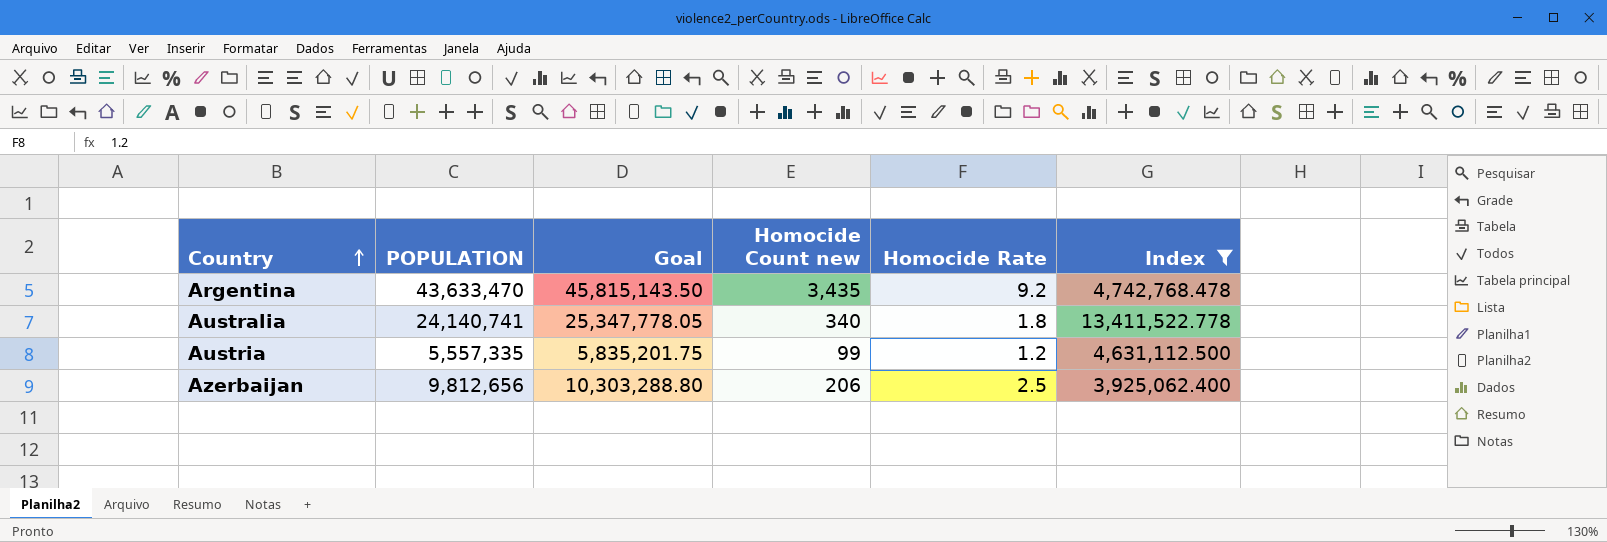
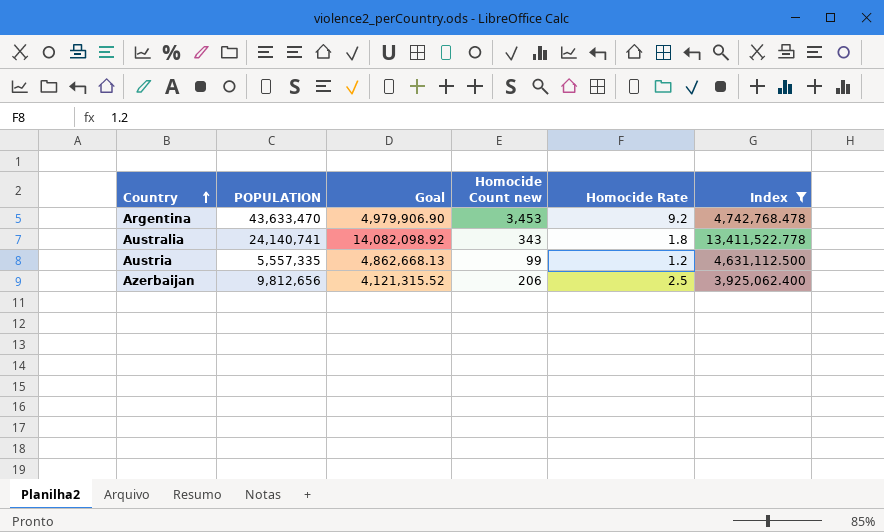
column Goal | formula: [POPULATION] * 1.05 -> [Index] * 1.05
Argentina | Homocide Count new: 3,435 -> 3,453
Australia | Homocide Count new: 340 -> 343

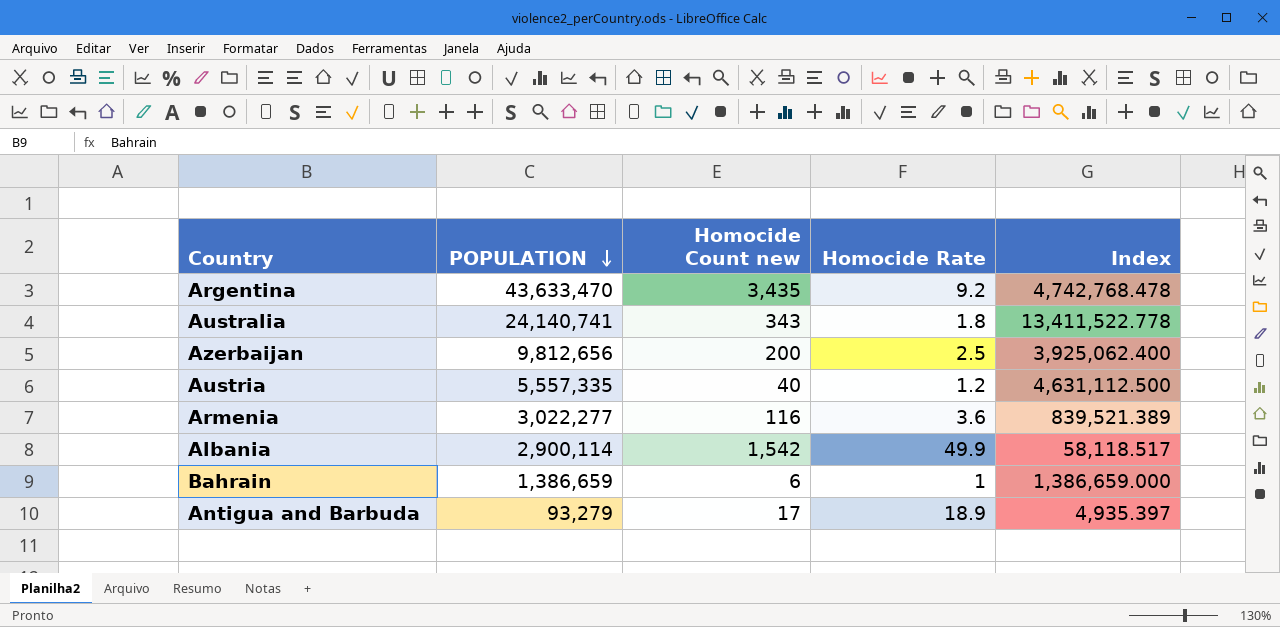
filter: Index >= 3,925,062.400 -> none
row order: Country ascending -> POPULATION descending
column Goal | formula: [Index] * 1.05 -> none
Argentina | Homocide Count new: 3,453 -> 3,435
Azerbaijan | Homocide Count new: 206 -> 200
Austria | Homocide Count new: 99 -> 40

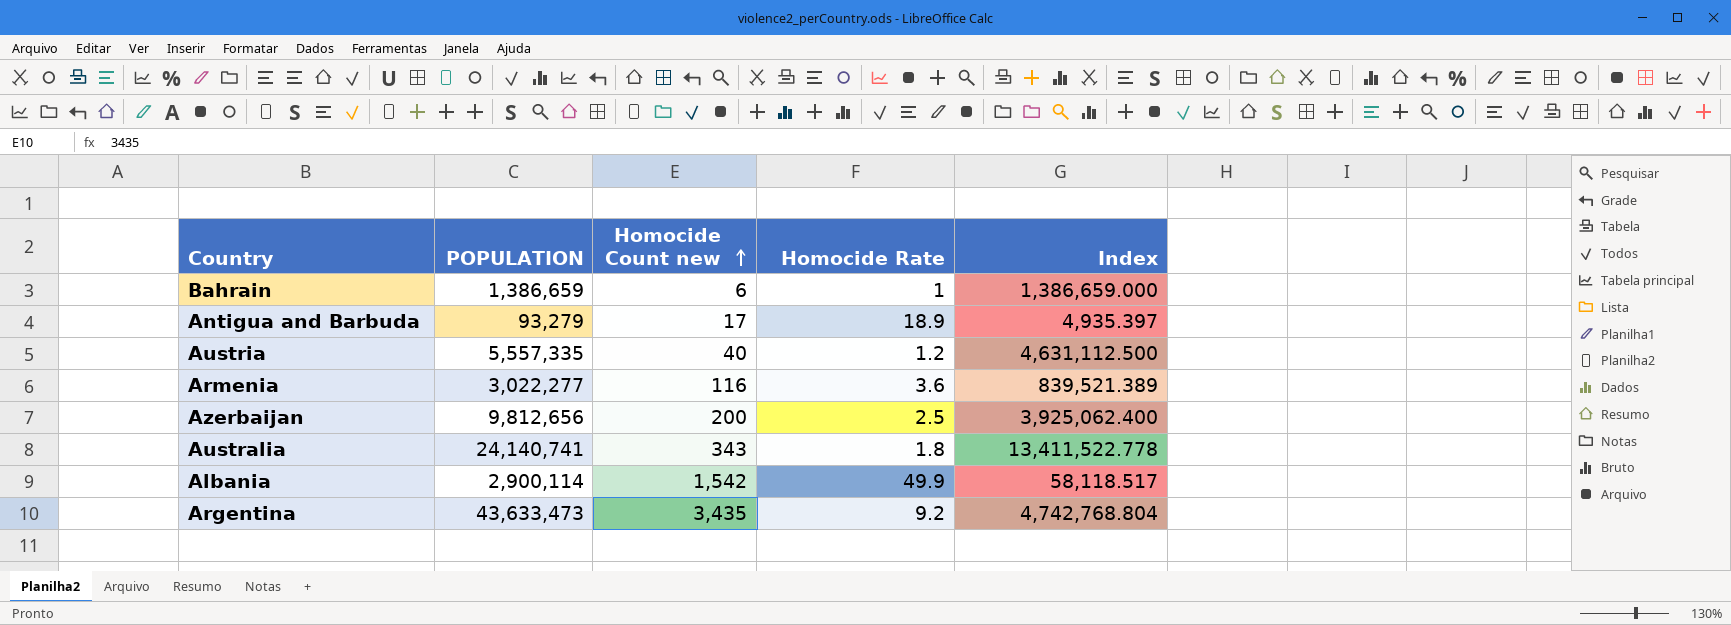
row order: POPULATION descending -> Homocide Count new ascending
Argentina | POPULATION: 43,633,470 -> 43,633,473
Argentina | Index: 4,742,768.478 -> 4,742,768.804

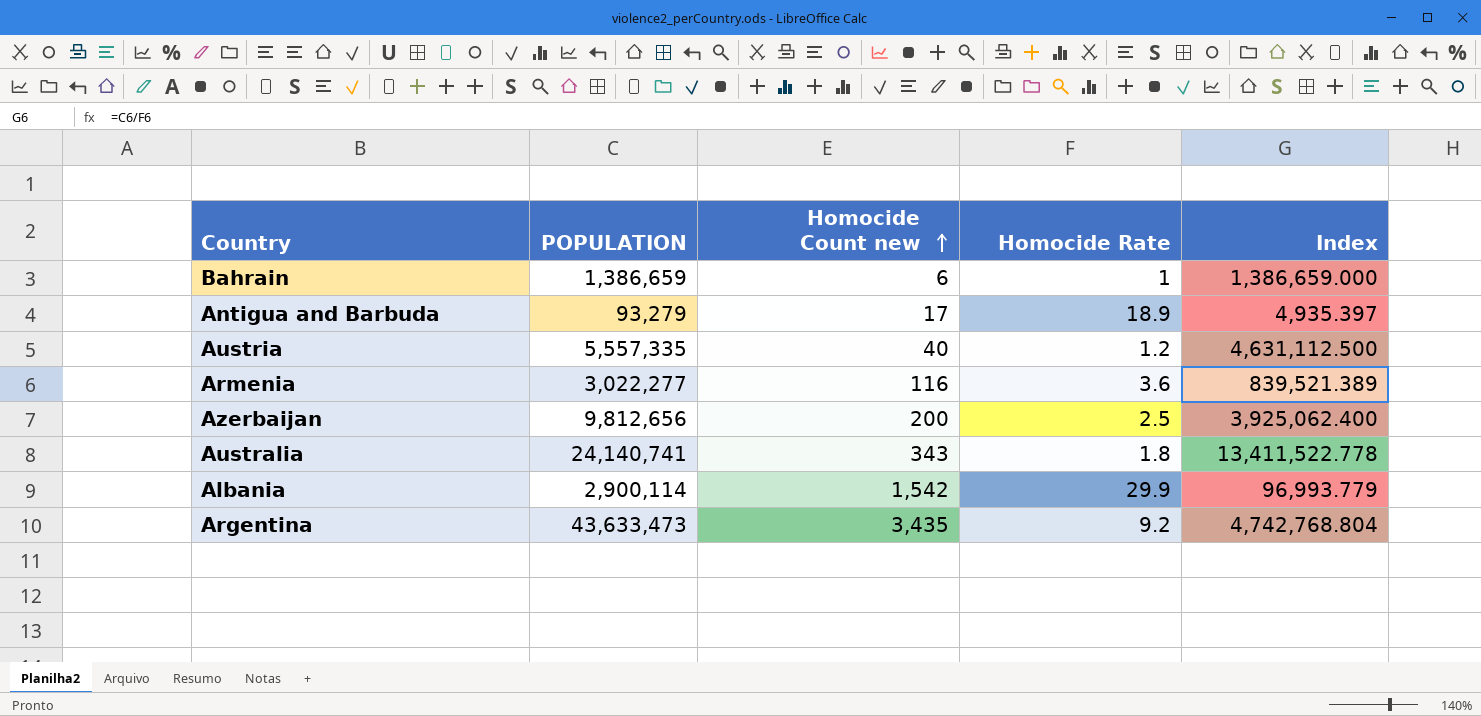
Albania | Homocide Rate: 49.9 -> 29.9
Albania | Index: 58,118.517 -> 96,993.779

